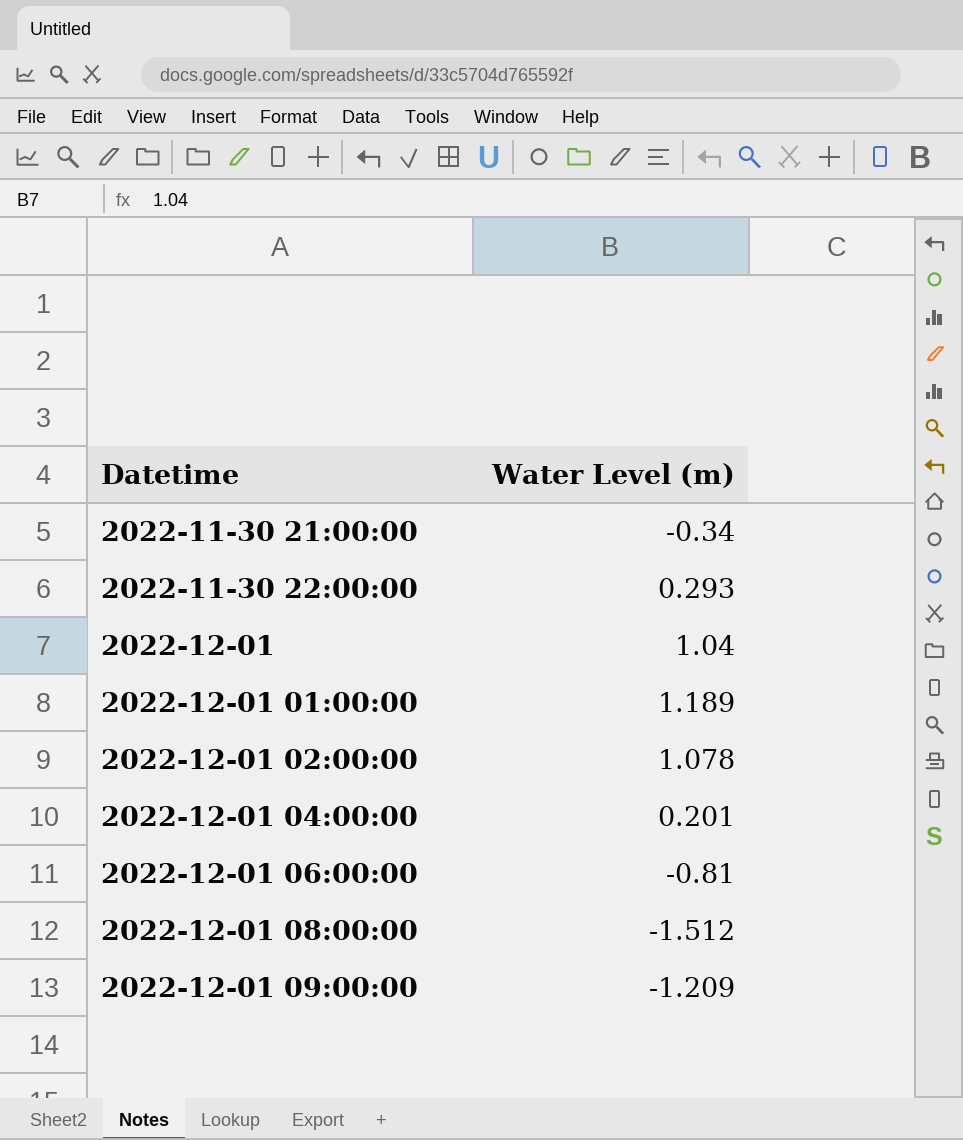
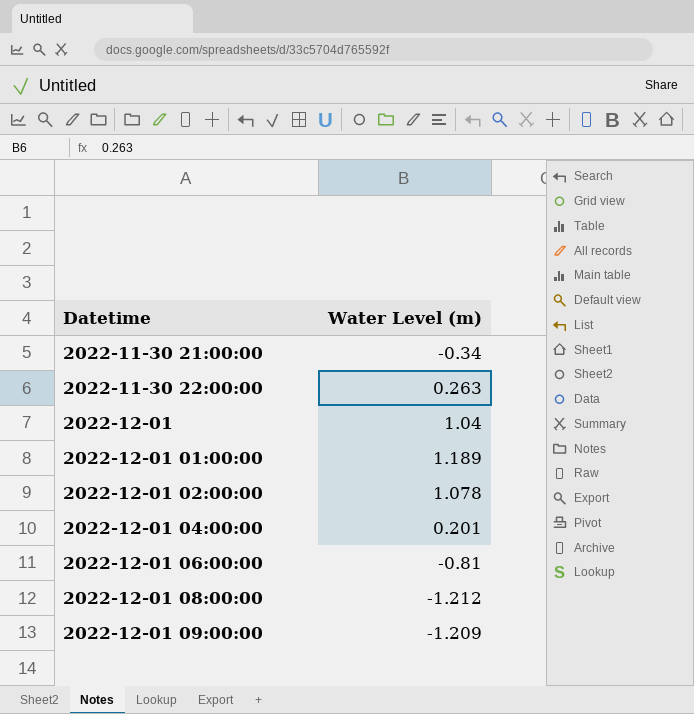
2022-11-30 22:00:00 | Water Level (m): 0.293 -> 0.263
2022-12-01 08:00:00 | Water Level (m): -1.512 -> -1.212

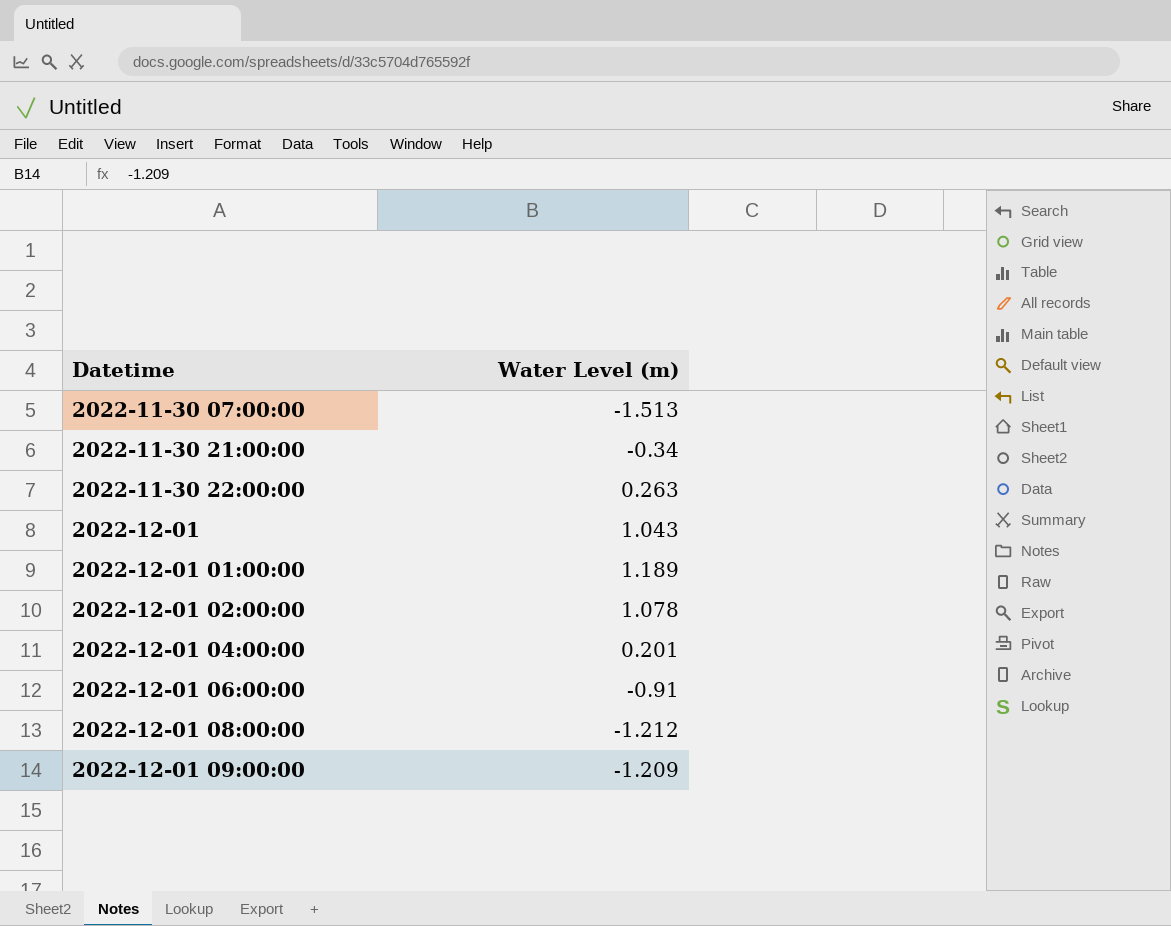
row 2022-11-30 07:00:00: none -> -1.513
2022-12-01 | Water Level (m): 1.04 -> 1.043
2022-12-01 06:00:00 | Water Level (m): -0.81 -> -0.91

